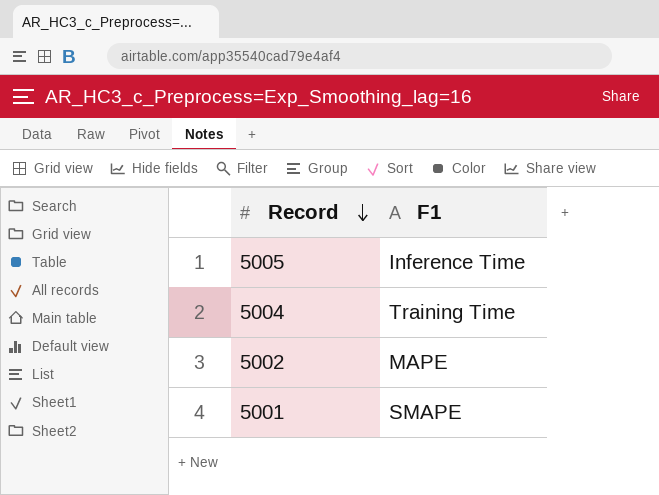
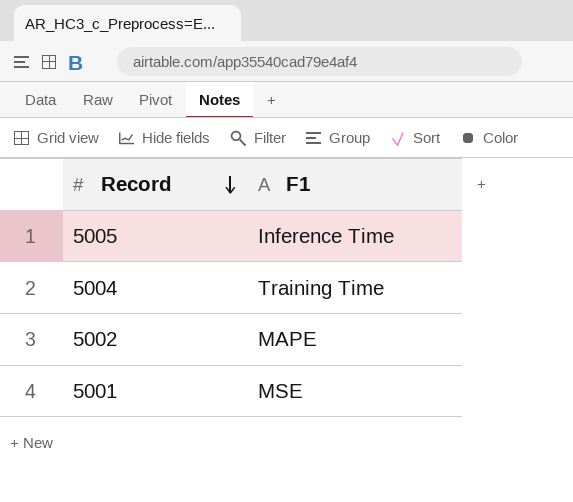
5001 | F1: SMAPE -> MSE

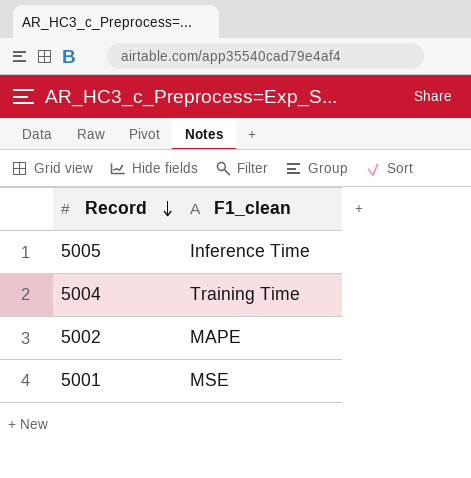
column name: F1 -> F1_clean

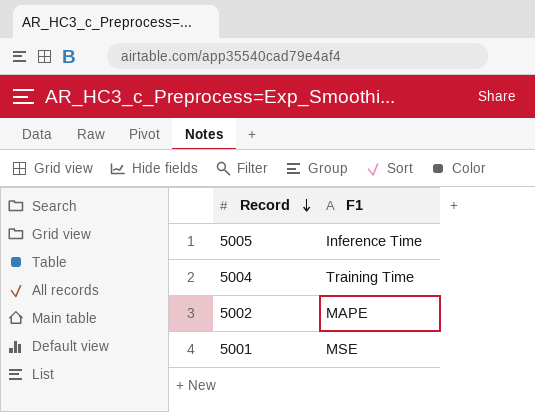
column name: F1_clean -> F1

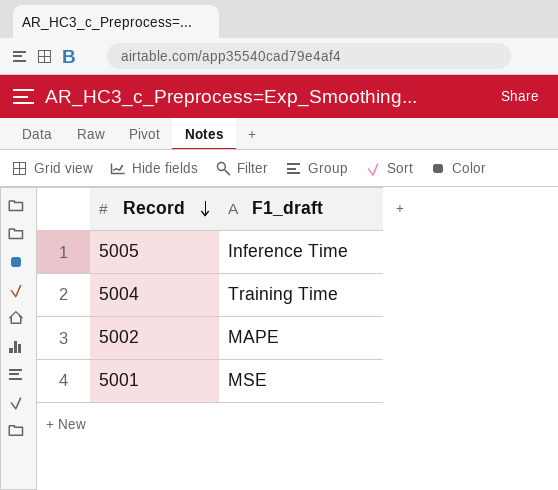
column name: F1 -> F1_draft

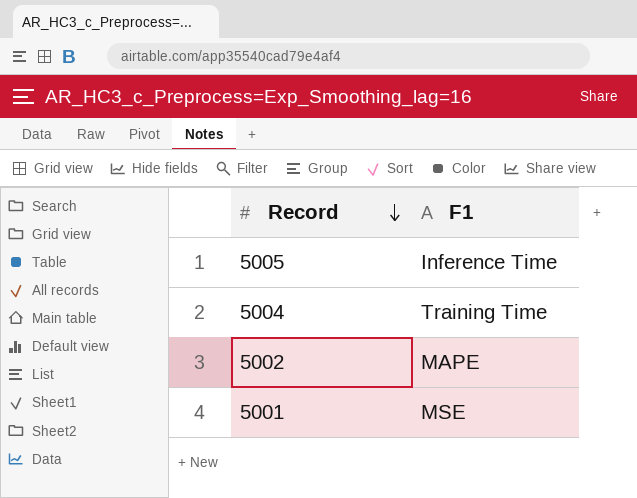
column name: F1_draft -> F1

